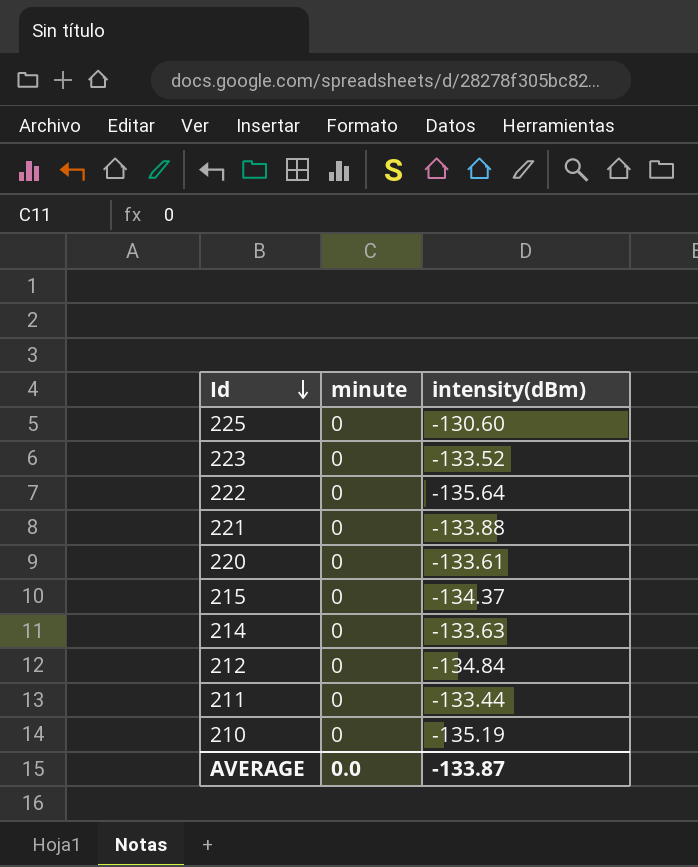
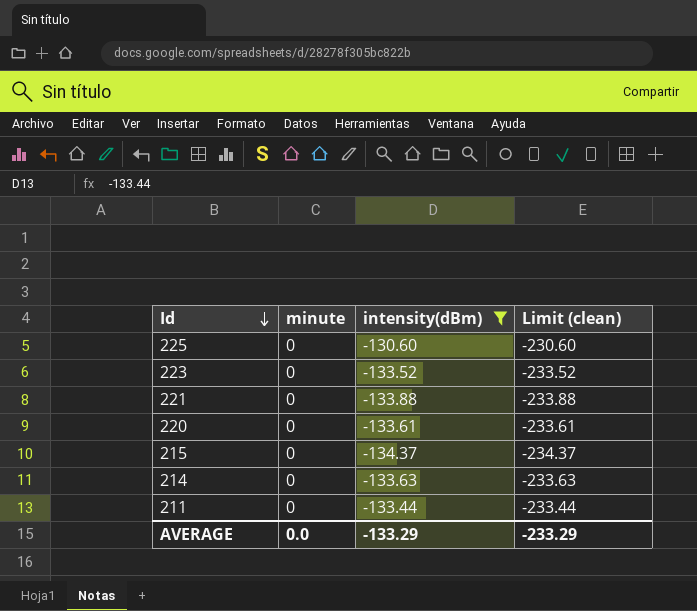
filter: none -> intensity(dBm) >= -134.37
column Limit (clean) | formula: none -> [intensity(dBm)] - 100
AVERAGE | intensity(dBm): -133.87 -> -133.29

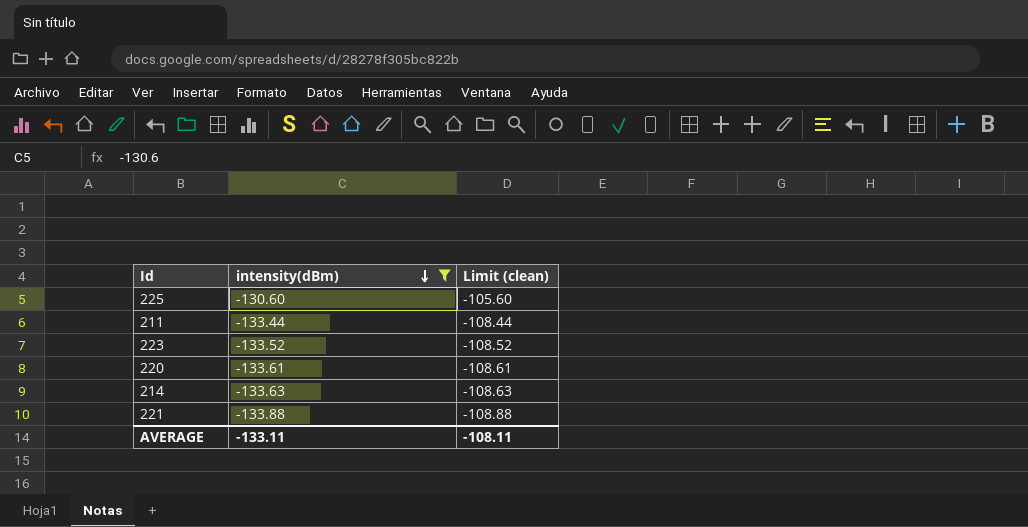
row order: Id descending -> intensity(dBm) descending
column minute | position: 2 -> none
column Limit (clean) | formula: [intensity(dBm)] - 100 -> [intensity(dBm)] + 25
row 215: 0 | -134.37 | -234.37 -> none
AVERAGE | intensity(dBm): -133.29 -> -133.11
AVERAGE | Limit (clean): -233.29 -> -108.11

